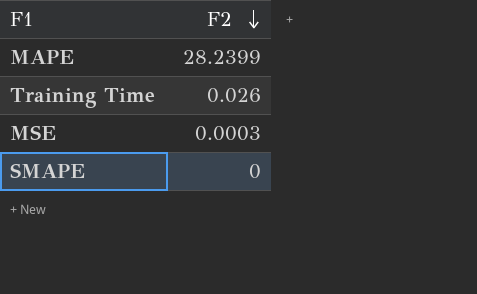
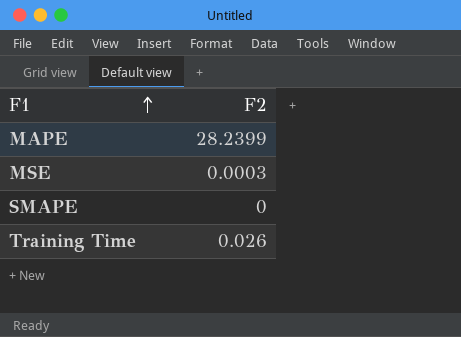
row order: F2 descending -> F1 ascending

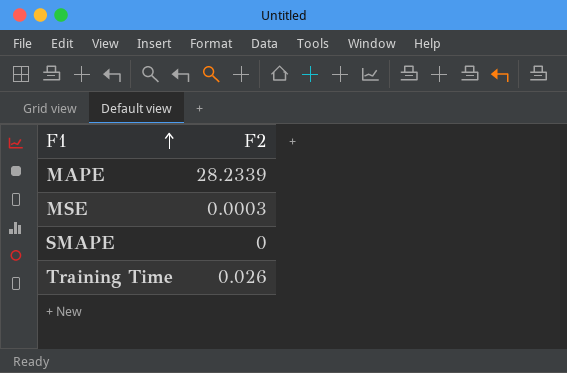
MAPE | F2: 28.2399 -> 28.2339

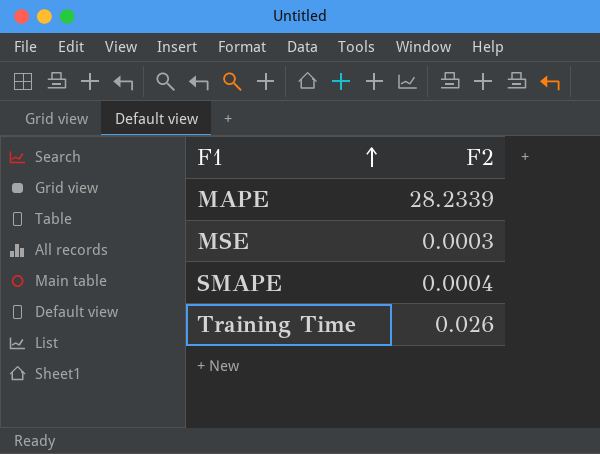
SMAPE | F2: 0 -> 0.0004

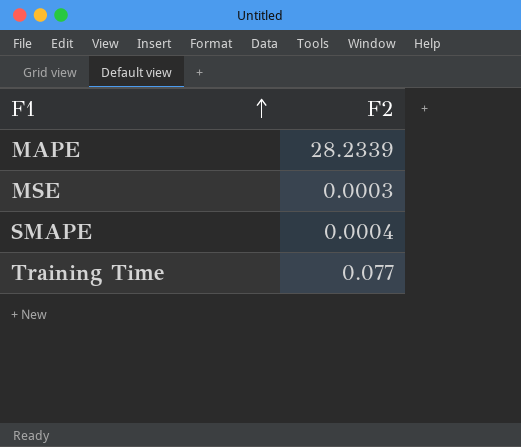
Training Time | F2: 0.026 -> 0.077

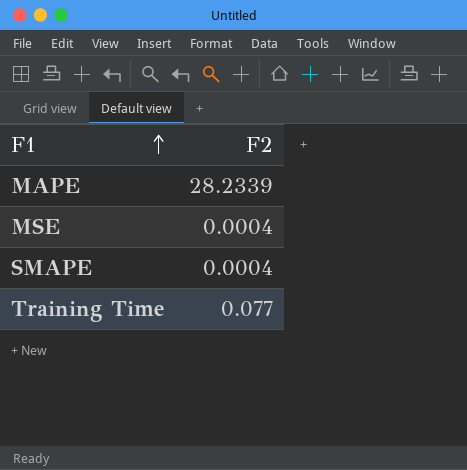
MSE | F2: 0.0003 -> 0.0004

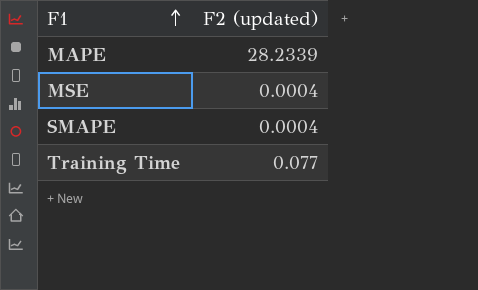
column name: F2 -> F2 (updated)

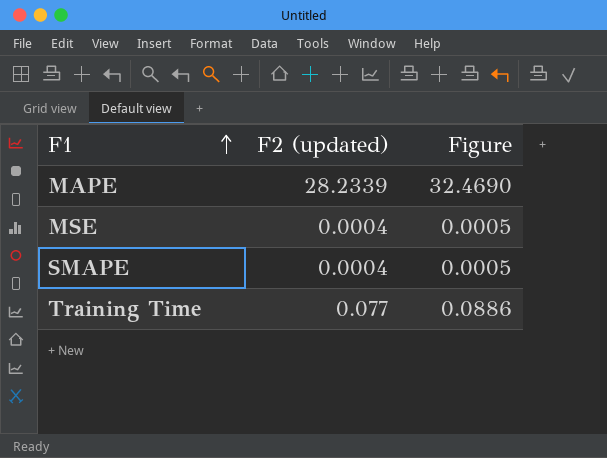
column Figure | formula: none -> [F2 (updated)] * 1.15

